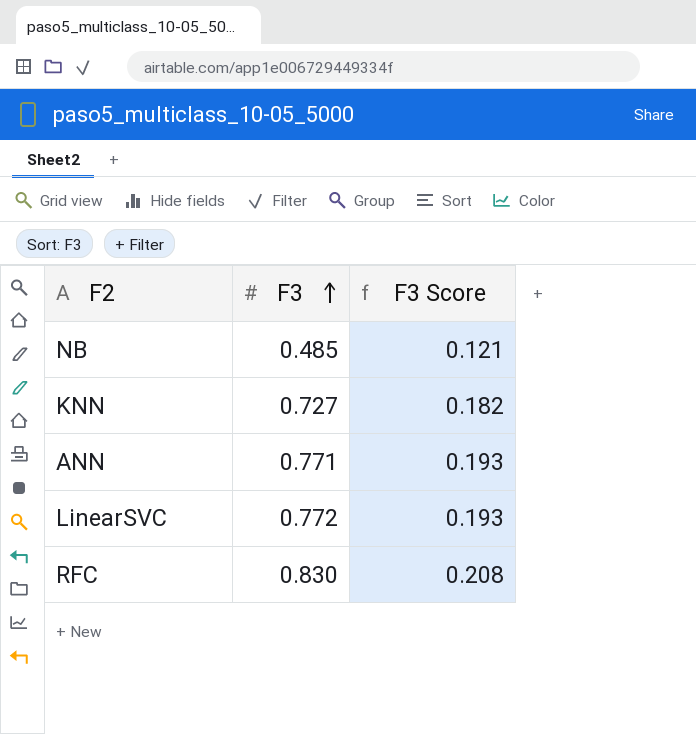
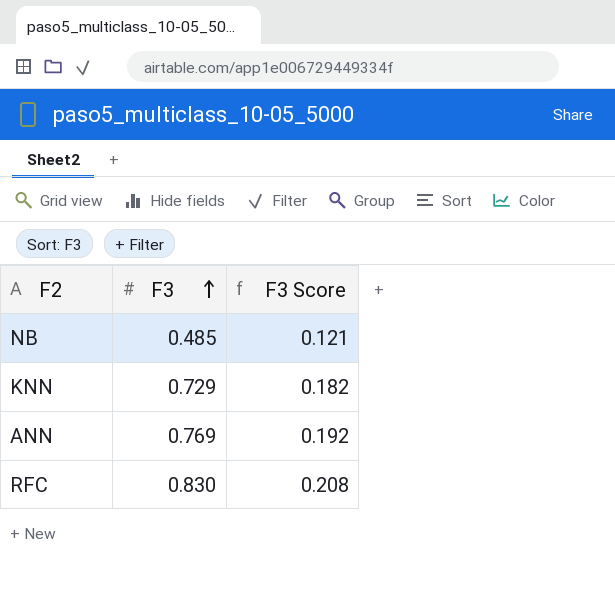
row LinearSVC: 0.772 | 0.193 -> none
KNN | F3: 0.727 -> 0.729
ANN | F3: 0.771 -> 0.769
ANN | F3 Score: 0.193 -> 0.192

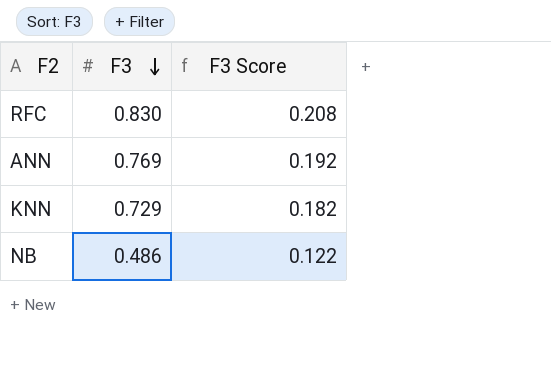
row order: F3 ascending -> F3 descending
NB | F3: 0.485 -> 0.486
NB | F3 Score: 0.121 -> 0.122

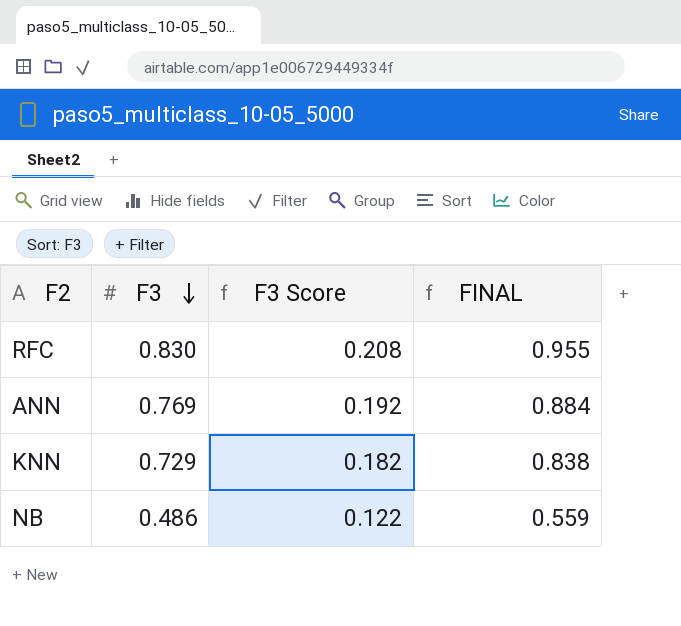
column FINAL | formula: none -> [F3] * 1.15

